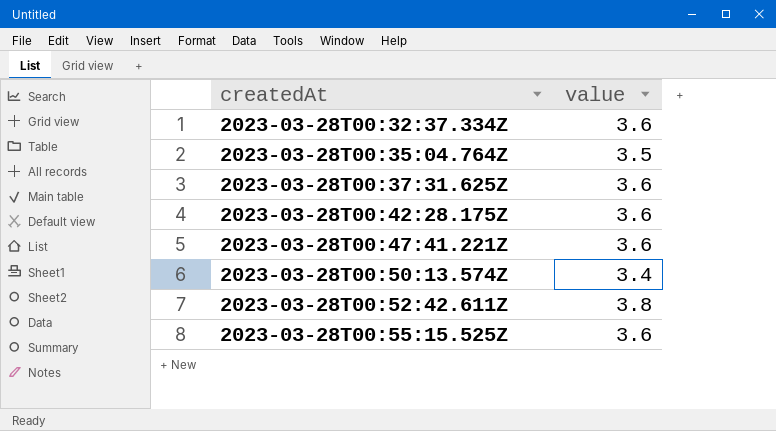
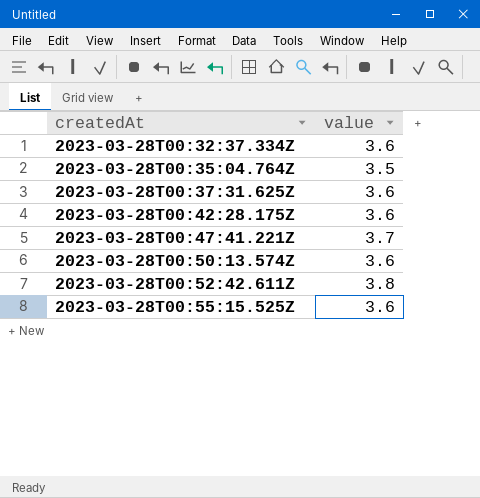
2023-03-28T00:47:41.221Z | value: 3.6 -> 3.7
2023-03-28T00:50:13.574Z | value: 3.4 -> 3.6

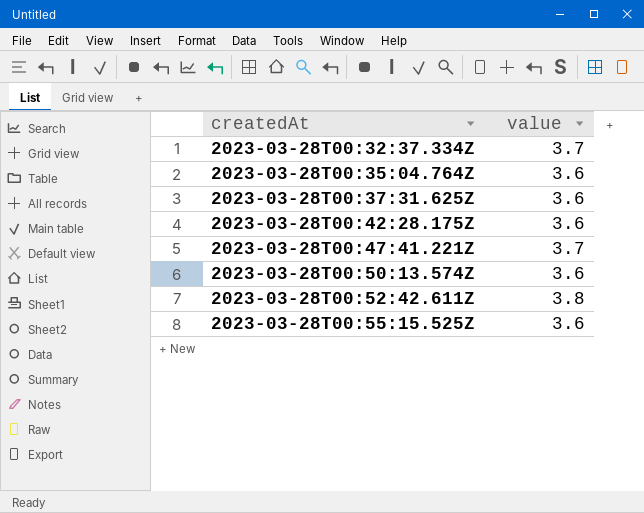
2023-03-28T00:32:37.334Z | value: 3.6 -> 3.7
2023-03-28T00:35:04.764Z | value: 3.5 -> 3.6

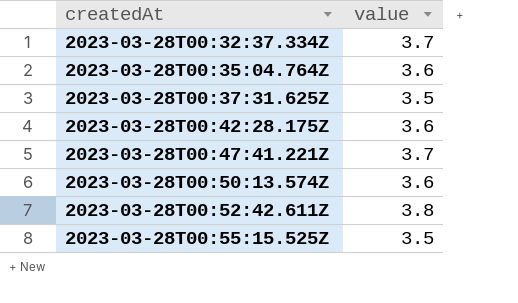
2023-03-28T00:37:31.625Z | value: 3.6 -> 3.5
2023-03-28T00:55:15.525Z | value: 3.6 -> 3.5

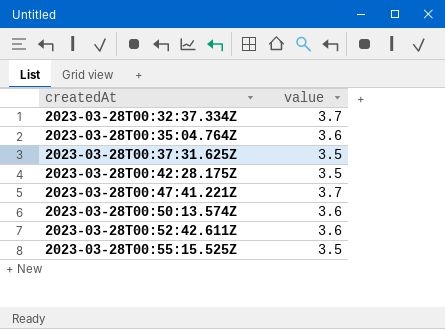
2023-03-28T00:42:28.175Z | value: 3.6 -> 3.5
2023-03-28T00:52:42.611Z | value: 3.8 -> 3.6

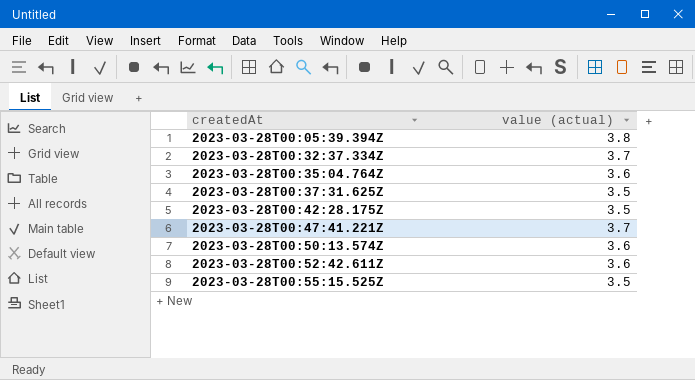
column name: value -> value (actual)
row 2023-03-28T00:05:39.394Z: none -> 3.8

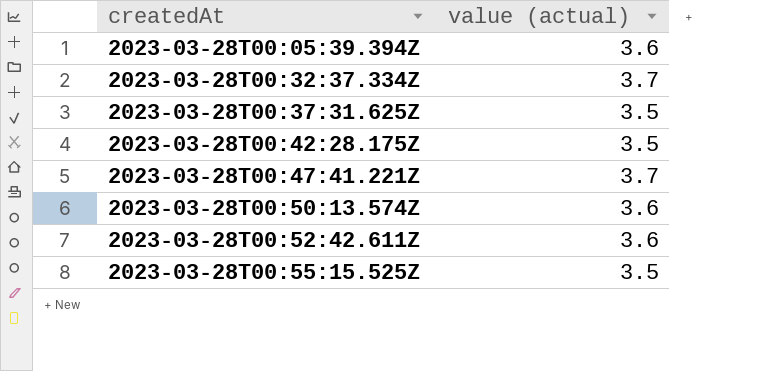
row 2023-03-28T00:35:04.764Z: 3.6 -> none
2023-03-28T00:05:39.394Z | value (actual): 3.8 -> 3.6

